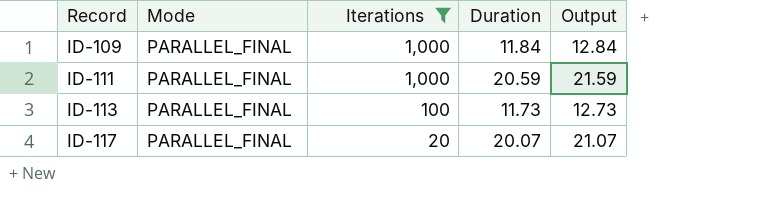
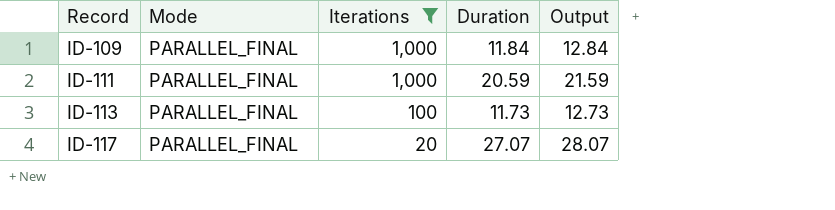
ID-117 | Duration: 20.07 -> 27.07
ID-117 | Output: 21.07 -> 28.07

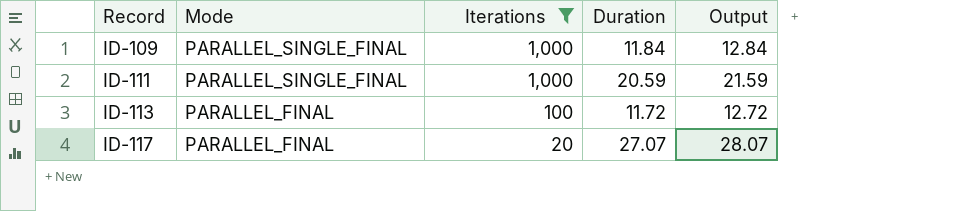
ID-109 | Mode: PARALLEL_FINAL -> PARALLEL_SINGLE_FINAL
ID-111 | Mode: PARALLEL_FINAL -> PARALLEL_SINGLE_FINAL
ID-113 | Duration: 11.73 -> 11.72
ID-113 | Output: 12.73 -> 12.72

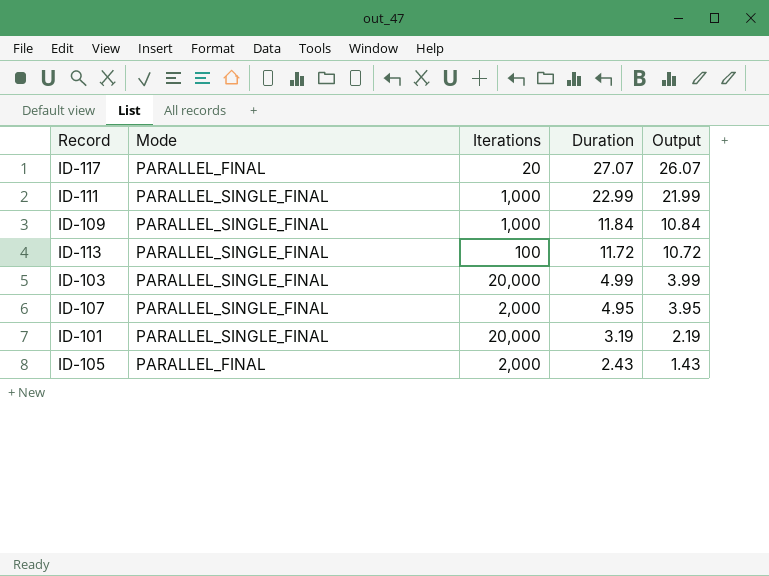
filter: Iterations <= 1,000 -> none
row order: Record ascending -> Duration descending
column Output | formula: [Duration] + 1 -> [Duration] - 1
ID-111 | Duration: 20.59 -> 22.99
ID-113 | Mode: PARALLEL_FINAL -> PARALLEL_SINGLE_FINAL

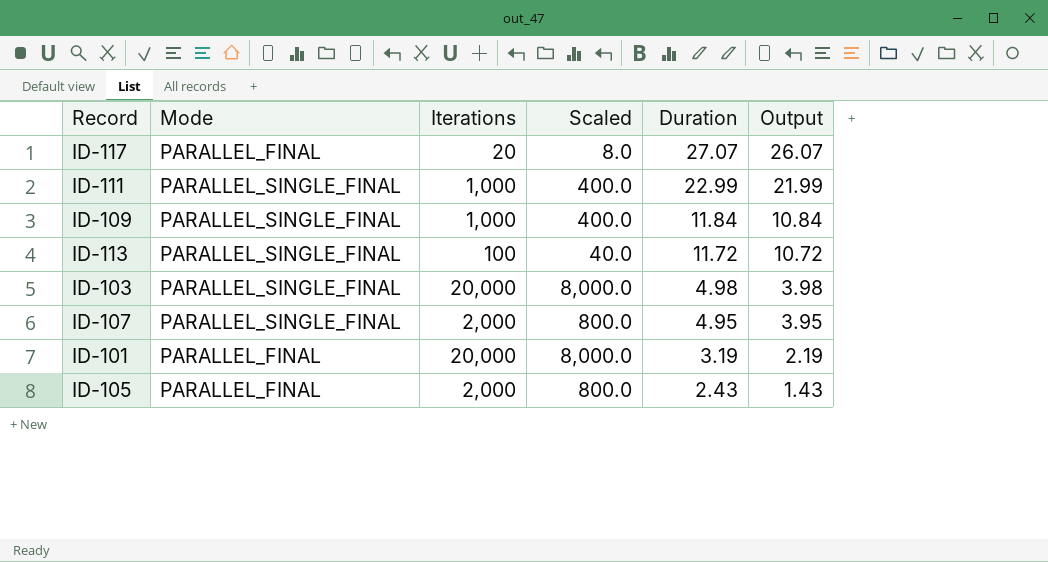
column Scaled | formula: none -> [Iterations] * 0.4
ID-103 | Duration: 4.99 -> 4.98
ID-103 | Output: 3.99 -> 3.98
ID-101 | Mode: PARALLEL_SINGLE_FINAL -> PARALLEL_FINAL

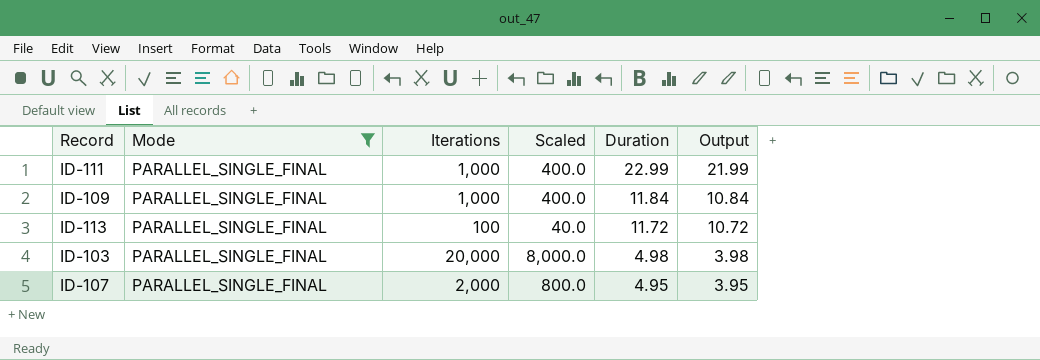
filter: none -> Mode = PARALLEL_SINGLE_FINAL

